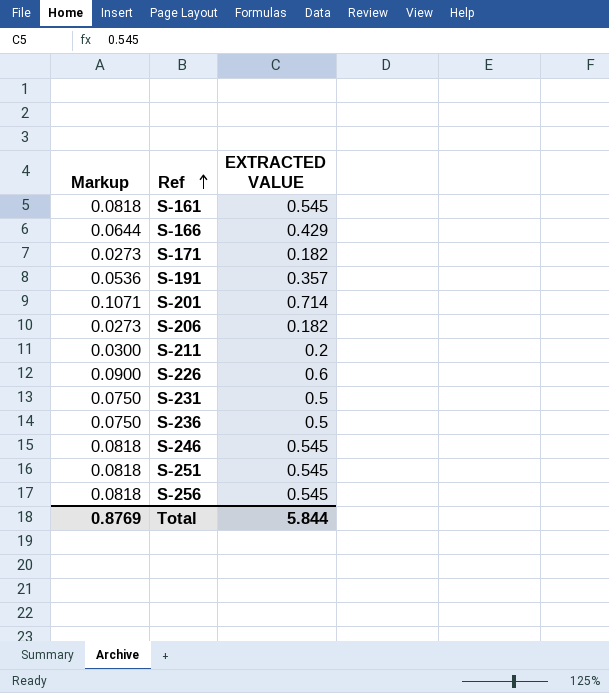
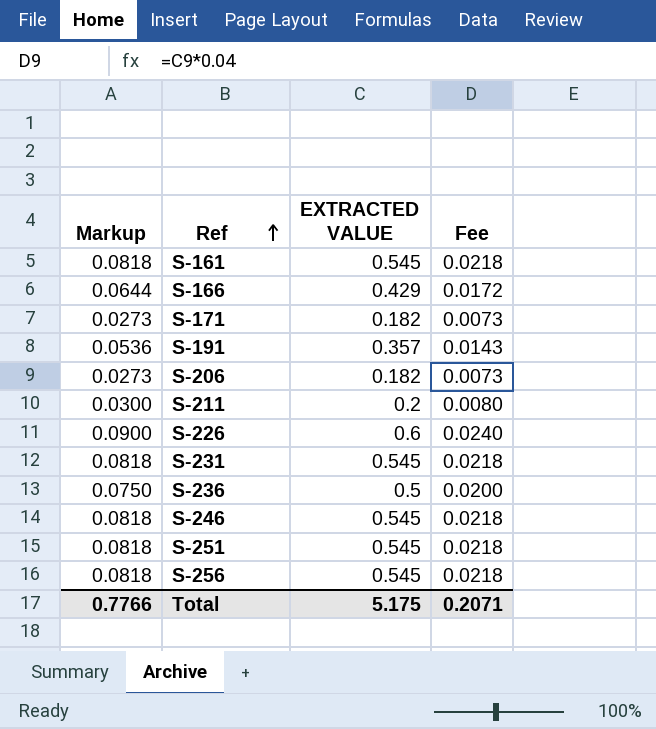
column Fee | formula: none -> [EXTRACTED VALUE] * 0.04
row S-201: 0.1071 | 0.714 -> none
S-231 | Markup: 0.0750 -> 0.0818
S-231 | EXTRACTED VALUE: 0.5 -> 0.545
Total | Markup: 0.8769 -> 0.7766
Total | EXTRACTED VALUE: 5.844 -> 5.175

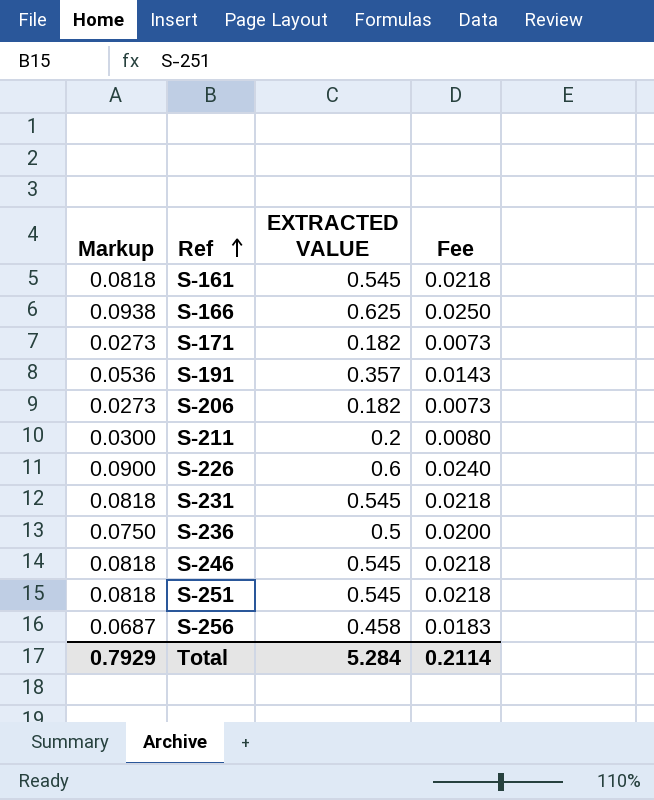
S-166 | Markup: 0.0644 -> 0.0938
S-166 | EXTRACTED VALUE: 0.429 -> 0.625
S-166 | Fee: 0.0172 -> 0.0250
S-256 | Markup: 0.0818 -> 0.0687
S-256 | EXTRACTED VALUE: 0.545 -> 0.458
S-256 | Fee: 0.0218 -> 0.0183
Total | Markup: 0.7766 -> 0.7929
Total | EXTRACTED VALUE: 5.175 -> 5.284
Total | Fee: 0.2071 -> 0.2114

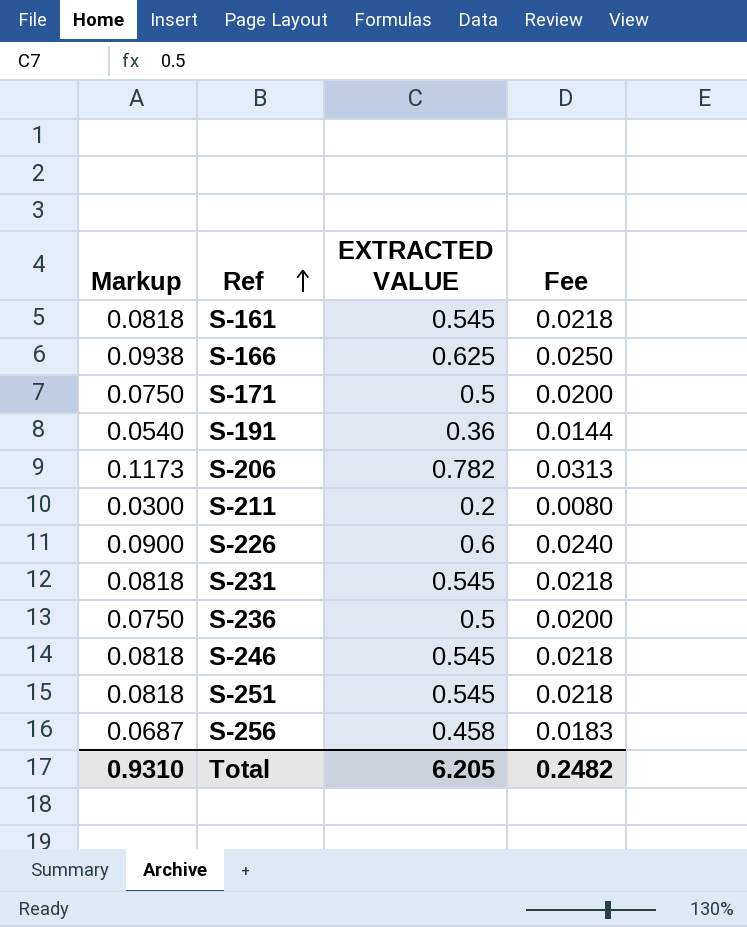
S-171 | Markup: 0.0273 -> 0.0750
S-171 | EXTRACTED VALUE: 0.182 -> 0.5
S-171 | Fee: 0.0073 -> 0.0200
S-191 | Markup: 0.0536 -> 0.0540
S-191 | EXTRACTED VALUE: 0.357 -> 0.36
S-191 | Fee: 0.0143 -> 0.0144
S-206 | Markup: 0.0273 -> 0.1173
S-206 | EXTRACTED VALUE: 0.182 -> 0.782
S-206 | Fee: 0.0073 -> 0.0313
Total | Markup: 0.7929 -> 0.9310
Total | EXTRACTED VALUE: 5.284 -> 6.205
Total | Fee: 0.2114 -> 0.2482

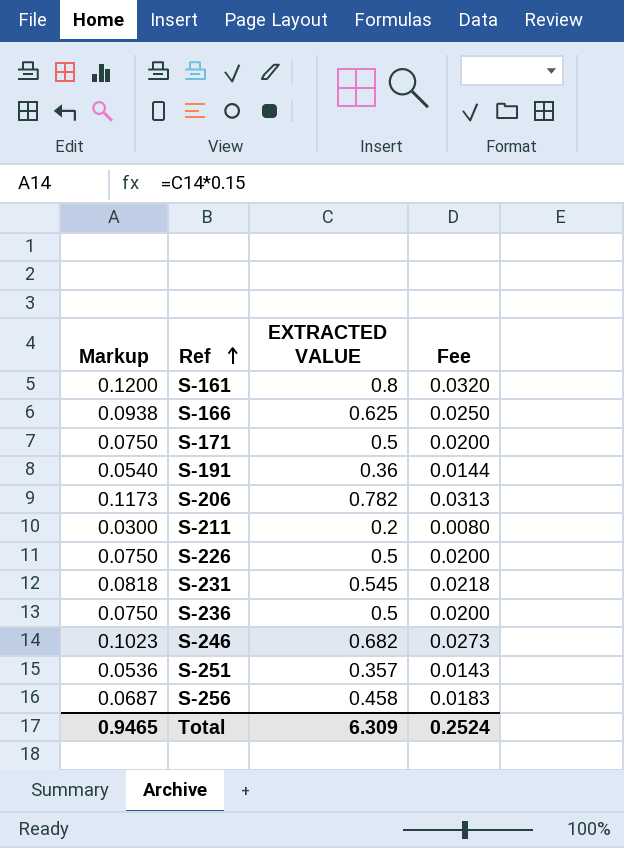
S-161 | Markup: 0.0818 -> 0.1200
S-161 | EXTRACTED VALUE: 0.545 -> 0.8
S-161 | Fee: 0.0218 -> 0.0320
S-226 | Markup: 0.0900 -> 0.0750
S-226 | EXTRACTED VALUE: 0.6 -> 0.5
S-226 | Fee: 0.0240 -> 0.0200
S-246 | Markup: 0.0818 -> 0.1023
S-246 | EXTRACTED VALUE: 0.545 -> 0.682
S-246 | Fee: 0.0218 -> 0.0273
S-251 | Markup: 0.0818 -> 0.0536
S-251 | EXTRACTED VALUE: 0.545 -> 0.357
S-251 | Fee: 0.0218 -> 0.0143
Total | Markup: 0.9310 -> 0.9465
Total | EXTRACTED VALUE: 6.205 -> 6.309
Total | Fee: 0.2482 -> 0.2524

